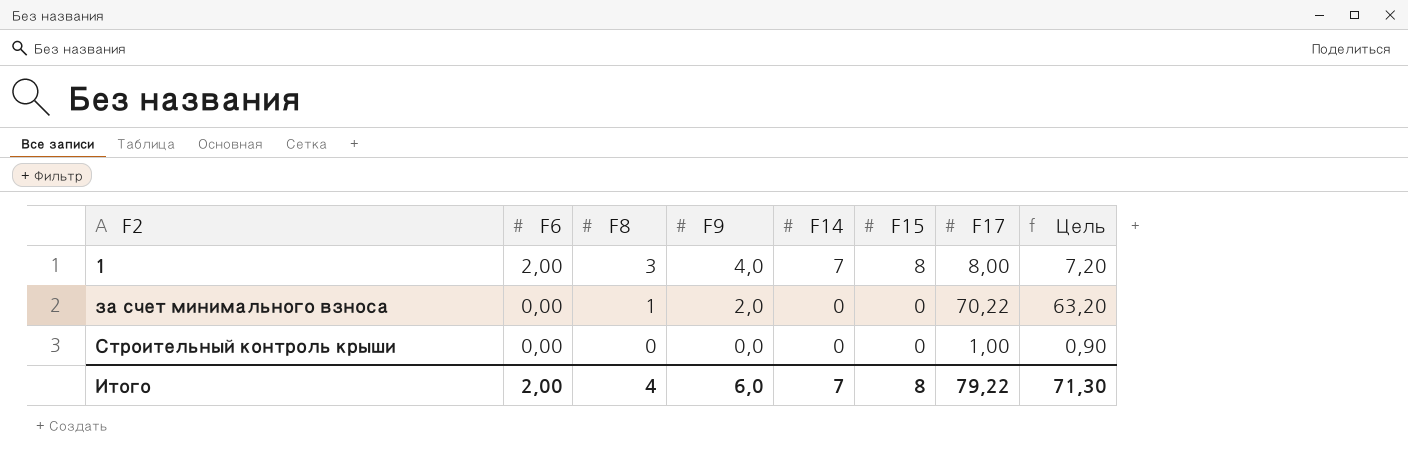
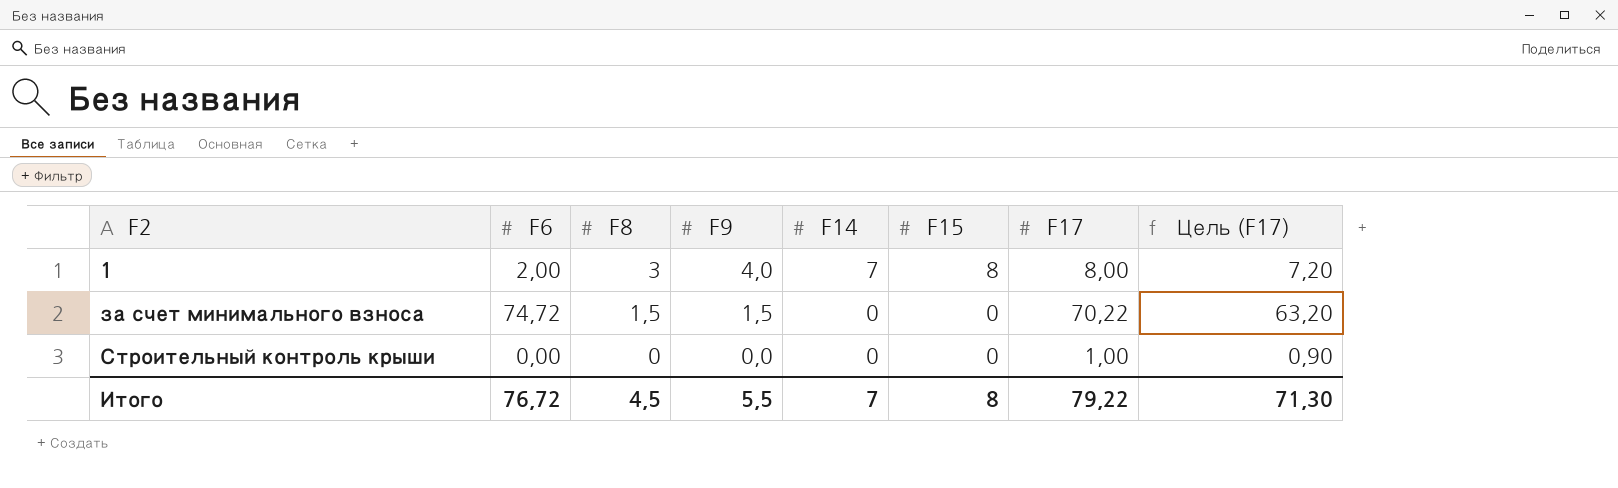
column name: Цель -> Цель (F17)
за счет минимального взноса | F6: 0,00 -> 74,72
за счет минимального взноса | F8: 1 -> 1,5
за счет минимального взноса | F9: 2,0 -> 1,5
Итого | F6: 2,00 -> 76,72
Итого | F8: 4 -> 4,5
Итого | F9: 6,0 -> 5,5

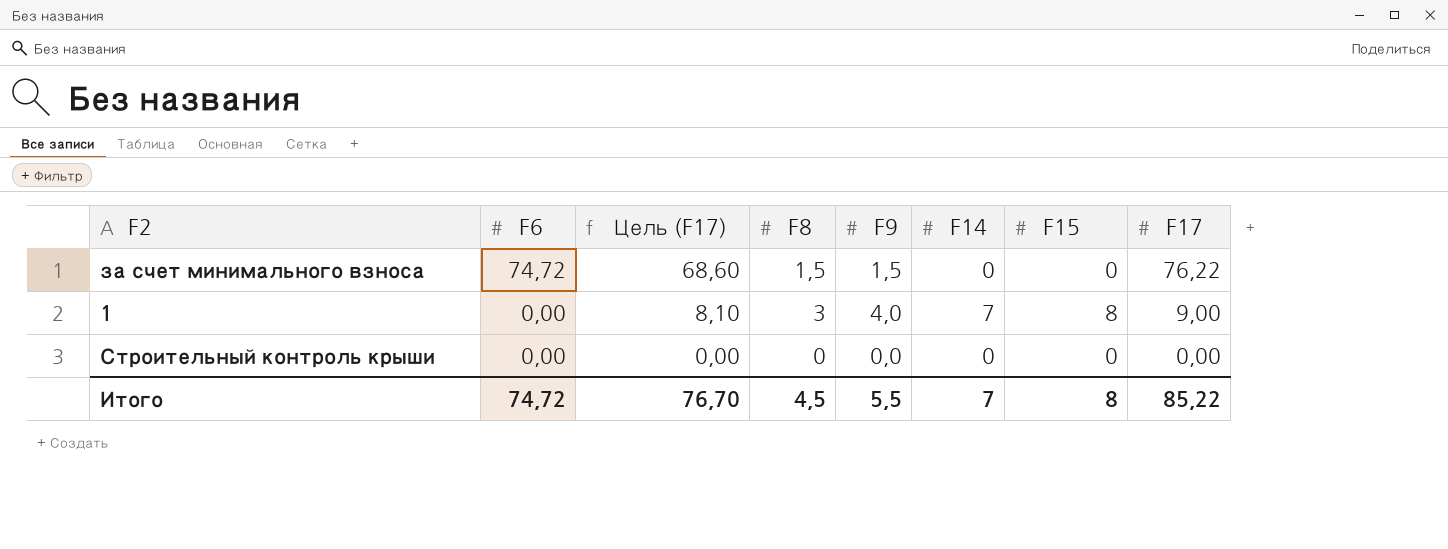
row order: F2 ascending -> F6 descending
column Цель (F17) | position: 8 -> 3
за счет минимального взноса | Цель (F17): 63,20 -> 68,60
за счет минимального взноса | F17: 70,22 -> 76,22
1 | F6: 2,00 -> 0,00
1 | Цель (F17): 7,20 -> 8,10
1 | F17: 8,00 -> 9,00
Строительный контроль крыши | Цель (F17): 0,90 -> 0,00
Строительный контроль крыши | F17: 1,00 -> 0,00
Итого | F6: 76,72 -> 74,72
Итого | Цель (F17): 71,30 -> 76,70
Итого | F17: 79,22 -> 85,22

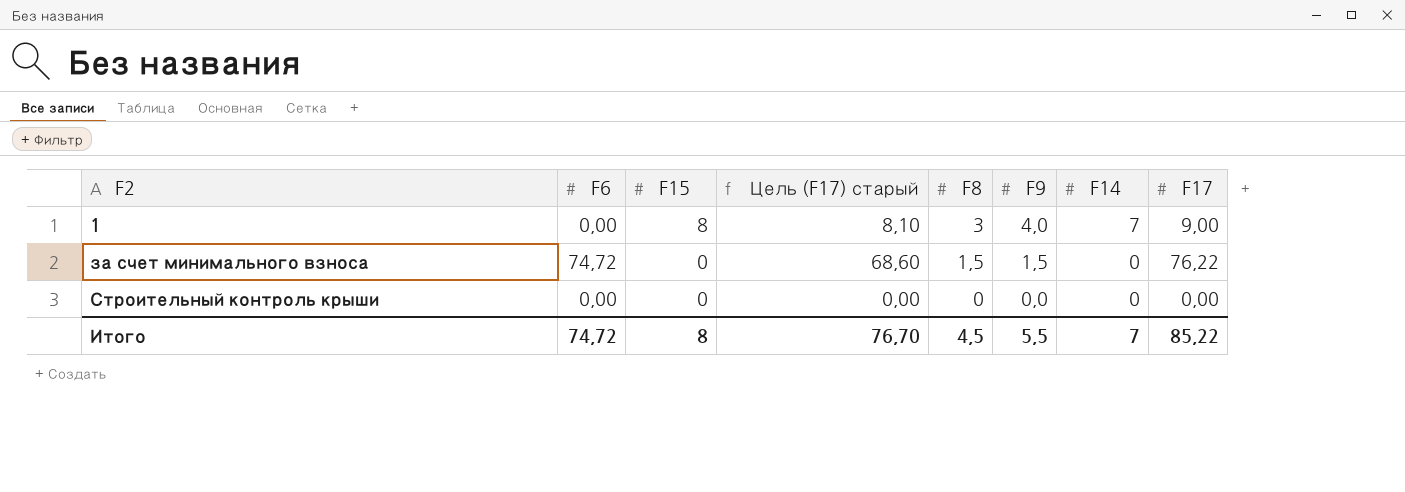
row order: F6 descending -> F2 ascending
column F15 | position: 7 -> 3
column name: Цель (F17) -> Цель (F17) старый

